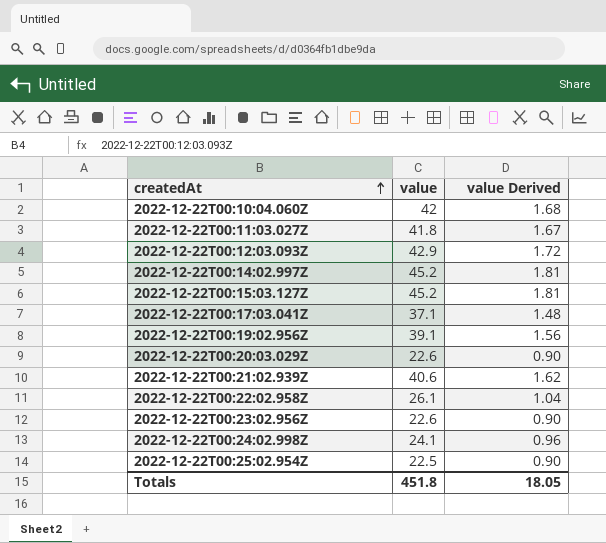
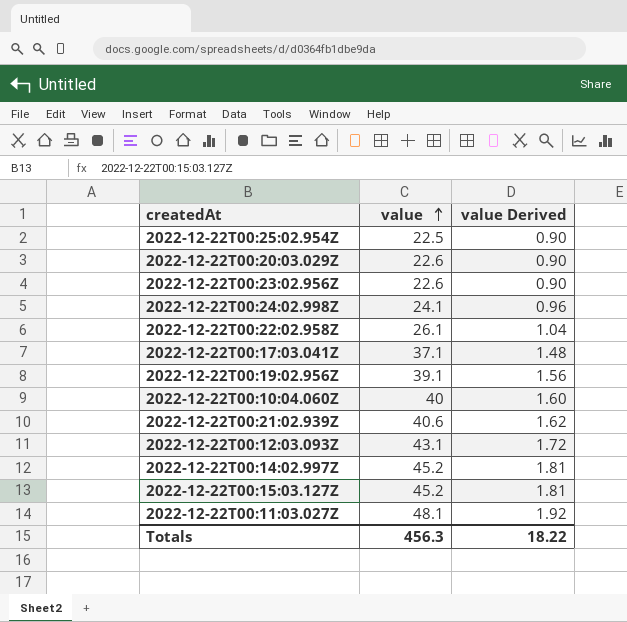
row order: createdAt ascending -> value ascending
2022-12-22T00:10:04.060Z | value: 42 -> 40
2022-12-22T00:10:04.060Z | value Derived: 1.68 -> 1.60
2022-12-22T00:12:03.093Z | value: 42.9 -> 43.1
2022-12-22T00:11:03.027Z | value: 41.8 -> 48.1
2022-12-22T00:11:03.027Z | value Derived: 1.67 -> 1.92
Totals | value: 451.8 -> 456.3
Totals | value Derived: 18.05 -> 18.22

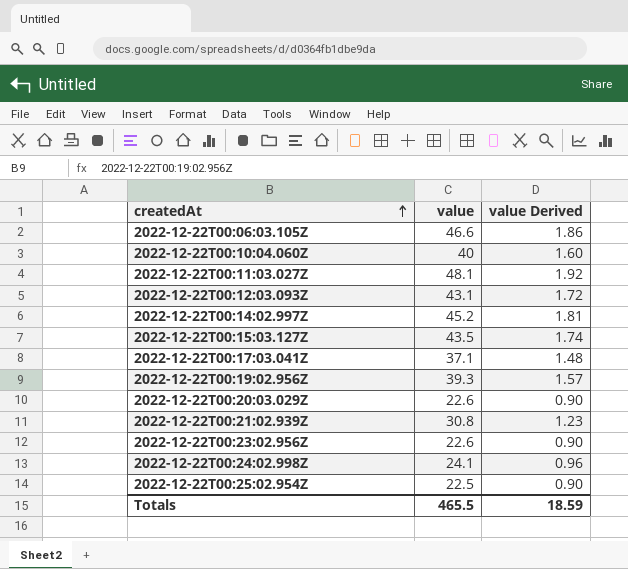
row order: value ascending -> createdAt ascending
row 2022-12-22T00:22:02.958Z: 26.1 | 1.04 -> none
row 2022-12-22T00:06:03.105Z: none -> 46.6 | 1.86
2022-12-22T00:15:03.127Z | value: 45.2 -> 43.5
2022-12-22T00:15:03.127Z | value Derived: 1.81 -> 1.74
2022-12-22T00:19:02.956Z | value: 39.1 -> 39.3
2022-12-22T00:19:02.956Z | value Derived: 1.56 -> 1.57
2022-12-22T00:21:02.939Z | value: 40.6 -> 30.8
2022-12-22T00:21:02.939Z | value Derived: 1.62 -> 1.23
Totals | value: 456.3 -> 465.5
Totals | value Derived: 18.22 -> 18.59

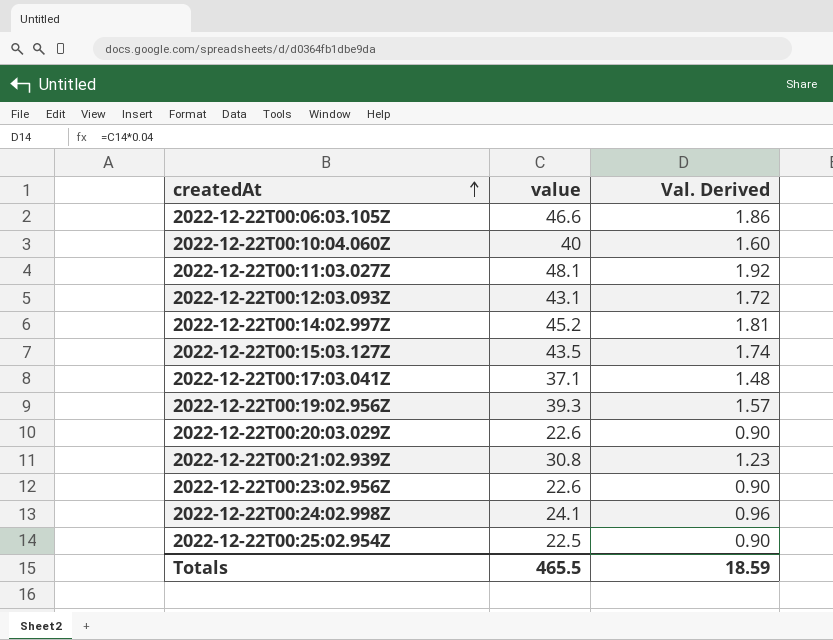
column name: value Derived -> Val. Derived

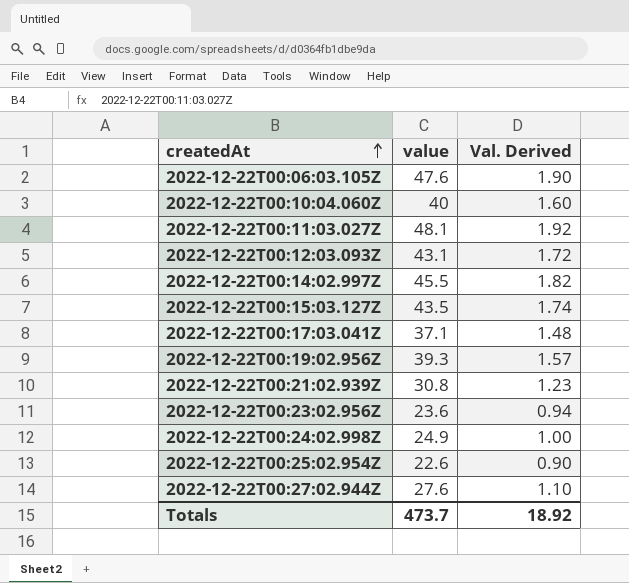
row 2022-12-22T00:20:03.029Z: 22.6 | 0.90 -> none
2022-12-22T00:06:03.105Z | value: 46.6 -> 47.6
2022-12-22T00:06:03.105Z | Val. Derived: 1.86 -> 1.90
2022-12-22T00:14:02.997Z | value: 45.2 -> 45.5
2022-12-22T00:14:02.997Z | Val. Derived: 1.81 -> 1.82
2022-12-22T00:23:02.956Z | value: 22.6 -> 23.6
2022-12-22T00:23:02.956Z | Val. Derived: 0.90 -> 0.94
2022-12-22T00:24:02.998Z | value: 24.1 -> 24.9
2022-12-22T00:24:02.998Z | Val. Derived: 0.96 -> 1.00
2022-12-22T00:25:02.954Z | value: 22.5 -> 22.6
row 2022-12-22T00:27:02.944Z: none -> 27.6 | 1.10
Totals | value: 465.5 -> 473.7
Totals | Val. Derived: 18.59 -> 18.92

